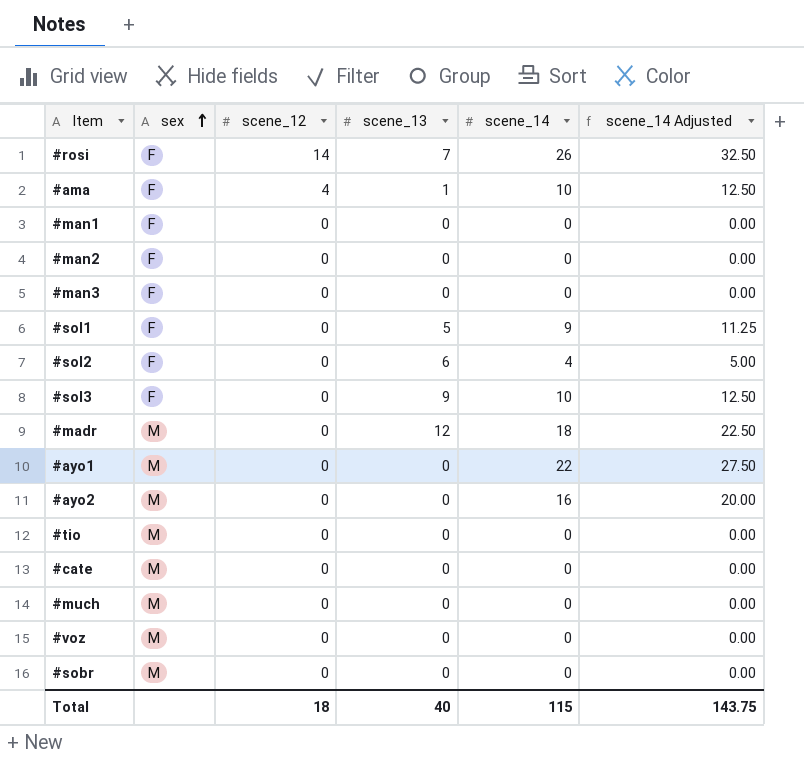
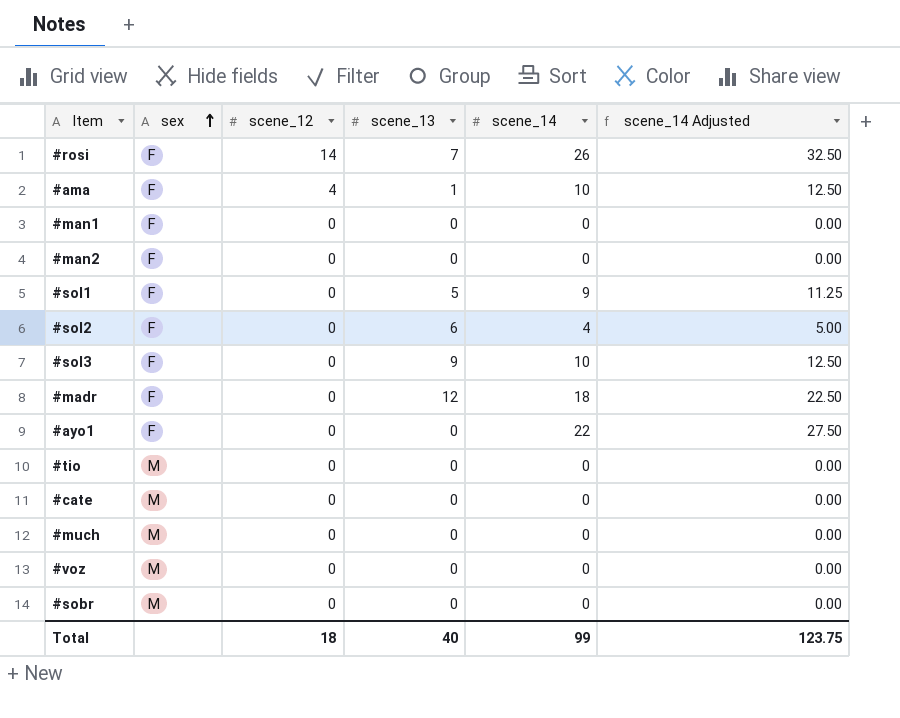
row #man3: F | 0 | 0 | 0 | 0.00 -> none
row #ayo2: M | 0 | 0 | 16 | 20.00 -> none
#madr | sex: M -> F
#ayo1 | sex: M -> F
Total | scene_14: 115 -> 99
Total | scene_14 Adjusted: 143.75 -> 123.75

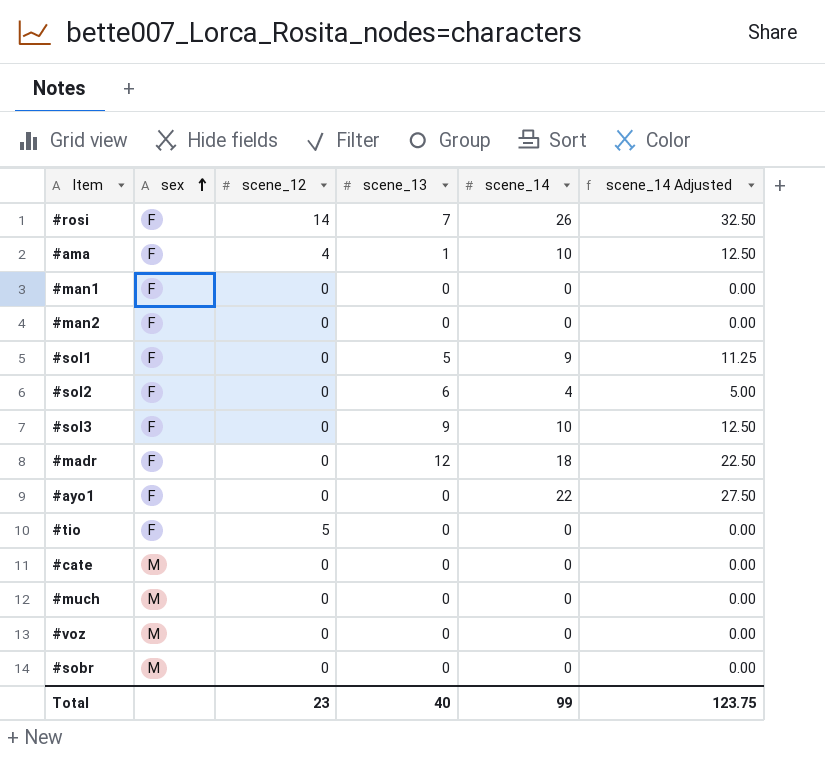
#tio | sex: M -> F
#tio | scene_12: 0 -> 5
Total | scene_12: 18 -> 23

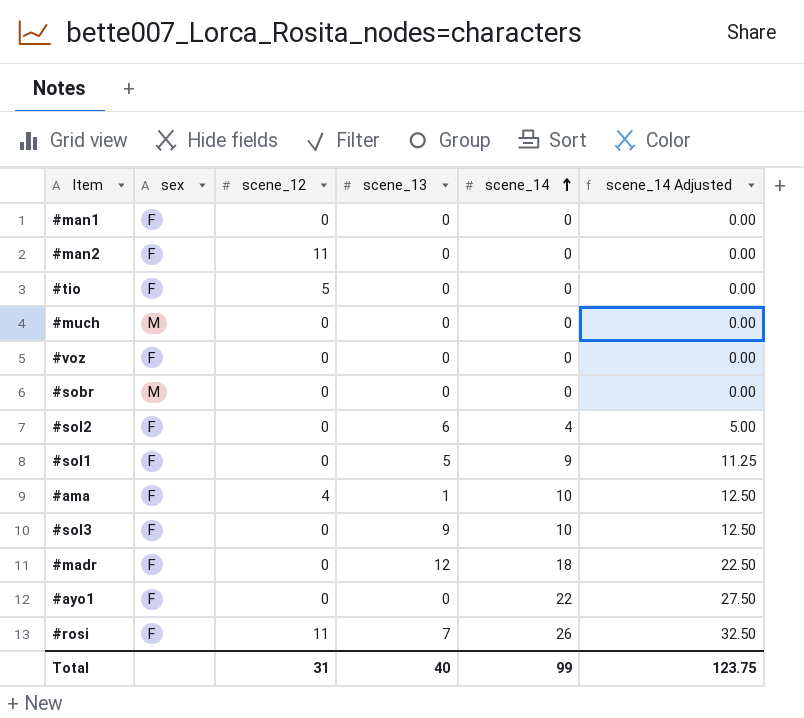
row order: sex ascending -> scene_14 ascending
row #cate: M | 0 | 0 | 0 | 0.00 -> none
#man2 | scene_12: 0 -> 11
#voz | sex: M -> F
#rosi | scene_12: 14 -> 11
Total | scene_12: 23 -> 31

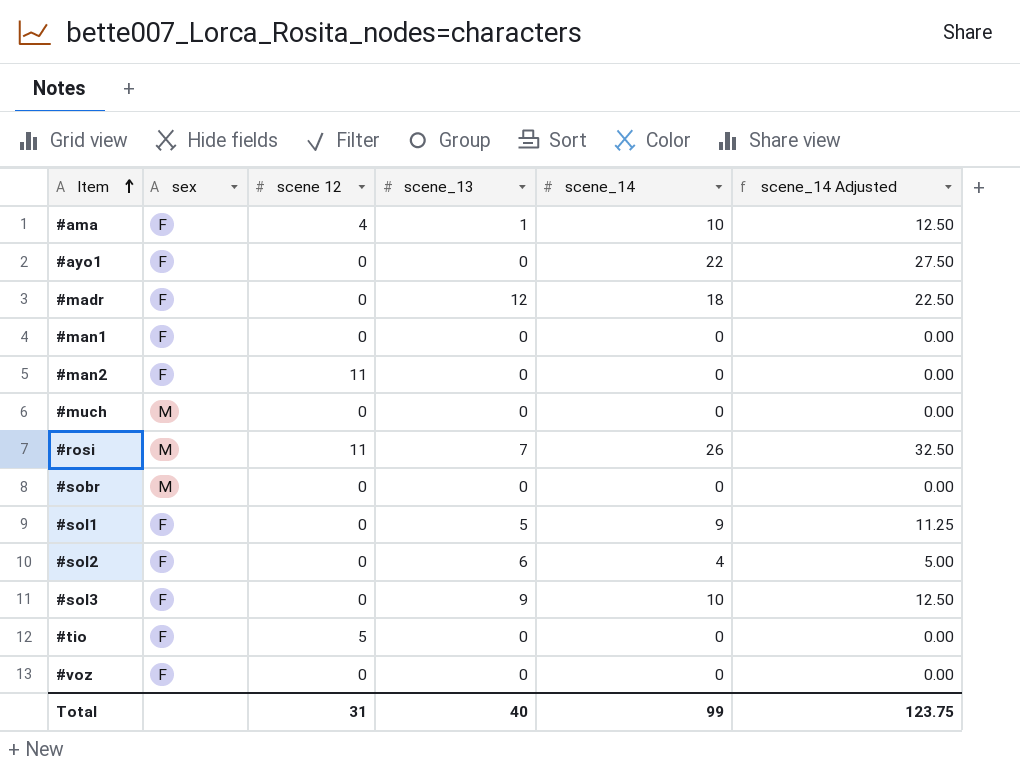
row order: scene_14 ascending -> Item ascending
column name: scene_12 -> scene 12
#rosi | sex: F -> M

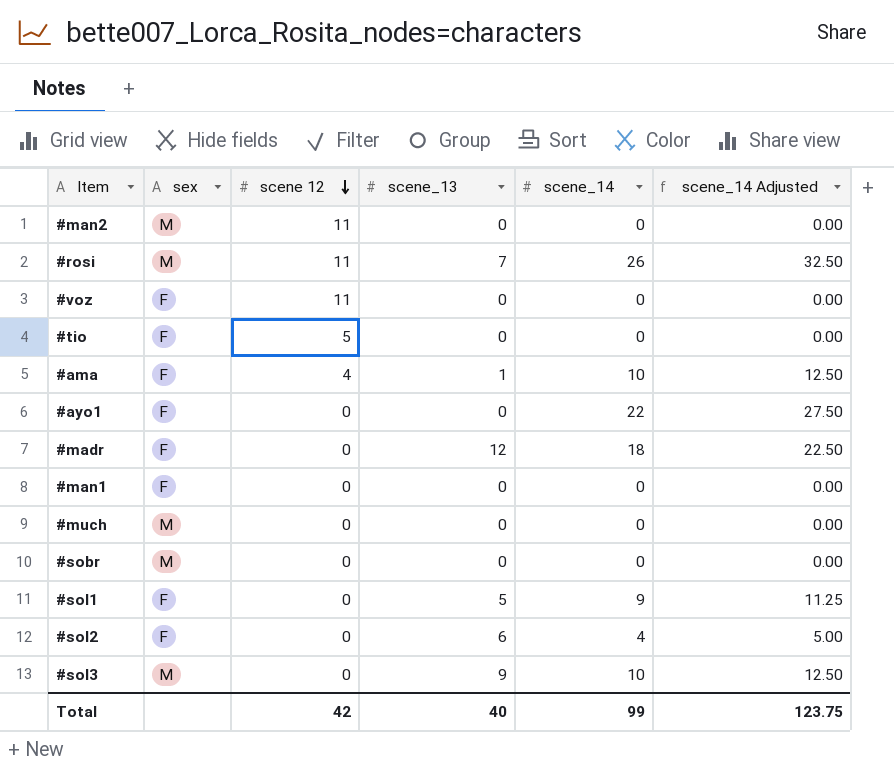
row order: Item ascending -> scene 12 descending
#man2 | sex: F -> M
#voz | scene 12: 0 -> 11
#sol3 | sex: F -> M
Total | scene 12: 31 -> 42

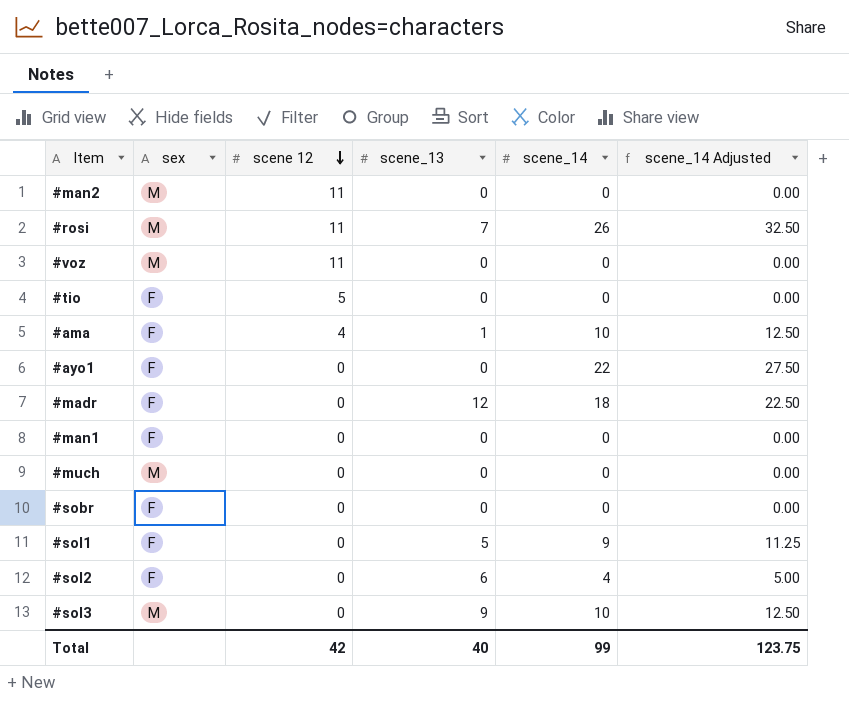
#voz | sex: F -> M
#sobr | sex: M -> F

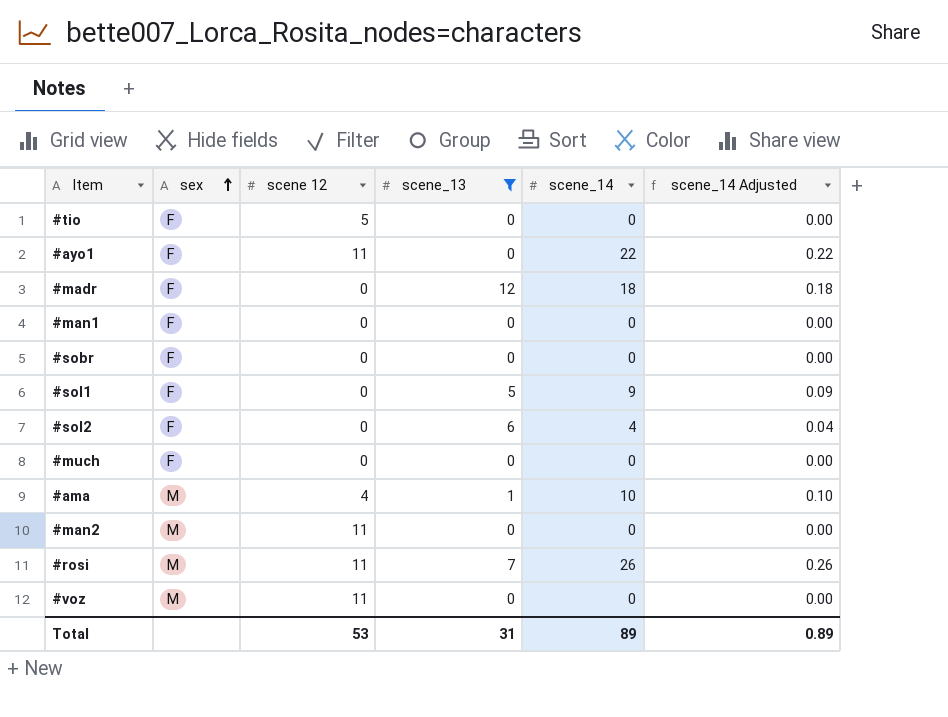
filter: none -> scene_13 != 9
row order: scene 12 descending -> sex ascending
column scene_14 Adjusted | formula: [scene_14] * 1.25 -> [scene_14] * 0.01
#ayo1 | scene 12: 0 -> 11
#much | sex: M -> F
#ama | sex: F -> M
Total | scene 12: 42 -> 53
Total | scene_13: 40 -> 31
Total | scene_14: 99 -> 89
Total | scene_14 Adjusted: 123.75 -> 0.89

